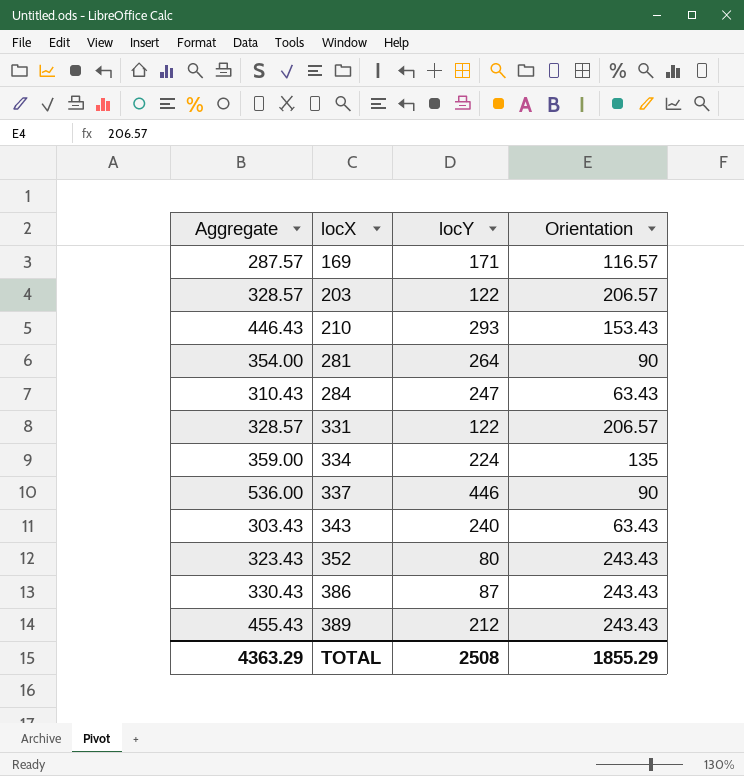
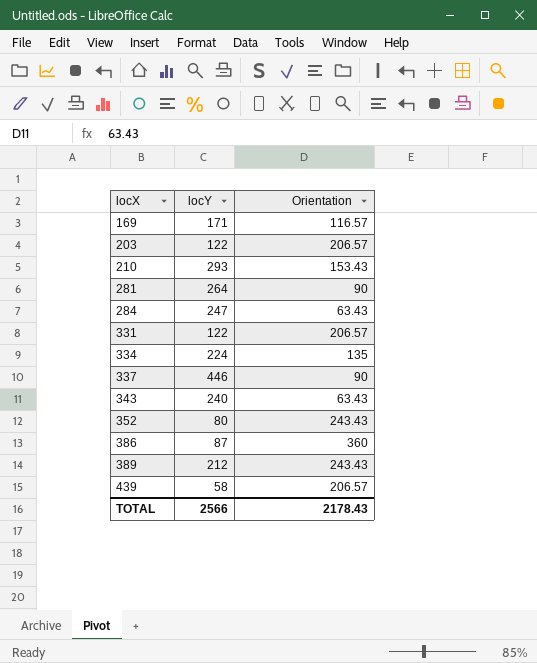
column Aggregate | formula: [locY] + [Orientation] -> none
386 | Orientation: 243.43 -> 360
row 439: none -> 58 | 206.57
TOTAL | locY: 2508 -> 2566
TOTAL | Orientation: 1855.29 -> 2178.43

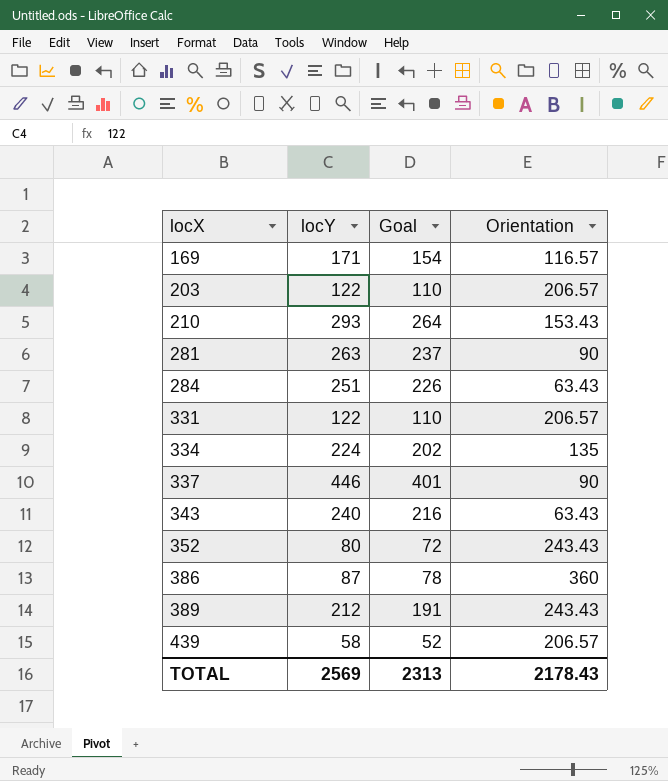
column Goal | formula: none -> [locY] * 0.9
281 | locY: 264 -> 263
284 | locY: 247 -> 251
TOTAL | locY: 2566 -> 2569

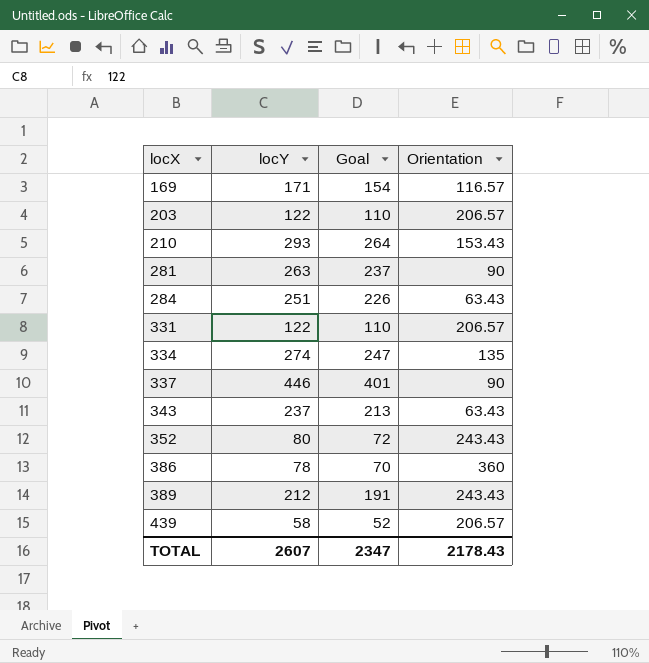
334 | locY: 224 -> 274
334 | Goal: 202 -> 247
343 | locY: 240 -> 237
343 | Goal: 216 -> 213
386 | locY: 87 -> 78
386 | Goal: 78 -> 70
TOTAL | locY: 2569 -> 2607
TOTAL | Goal: 2313 -> 2347

